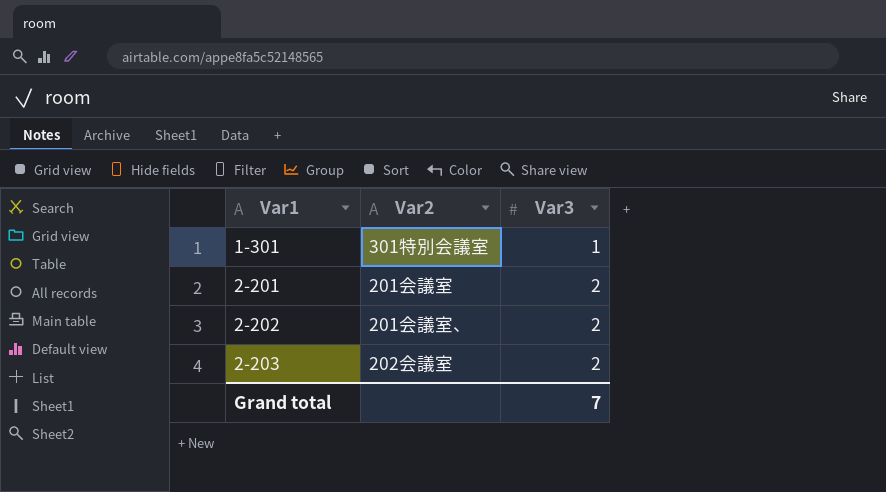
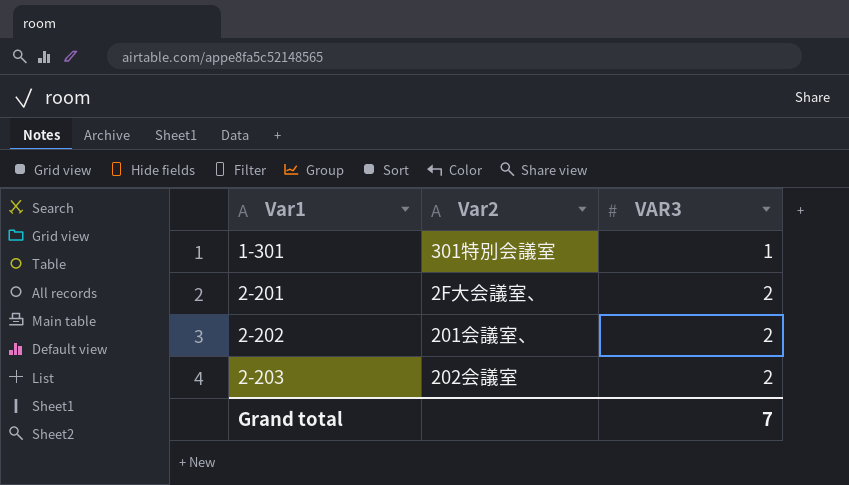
column name: Var3 -> VAR3
2-201 | Var2: 201会議室 -> 2F大会議室、

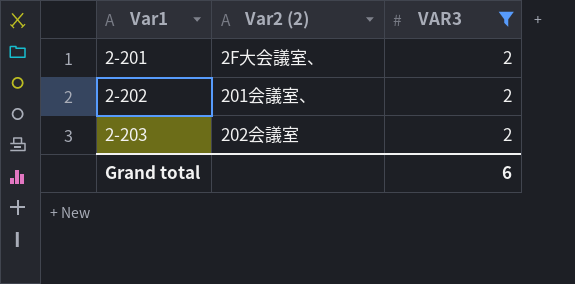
filter: none -> VAR3 = 2
column name: Var2 -> Var2 (2)
Grand total | VAR3: 7 -> 6

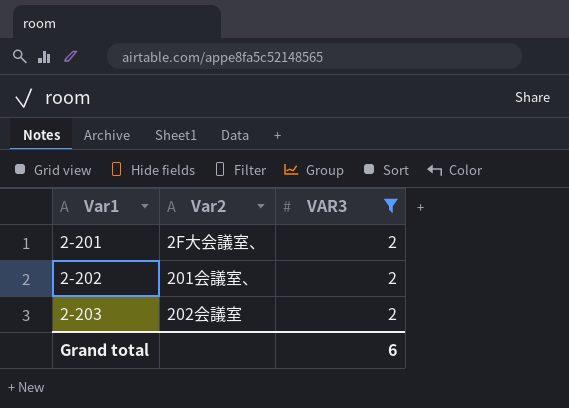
column name: Var2 (2) -> Var2

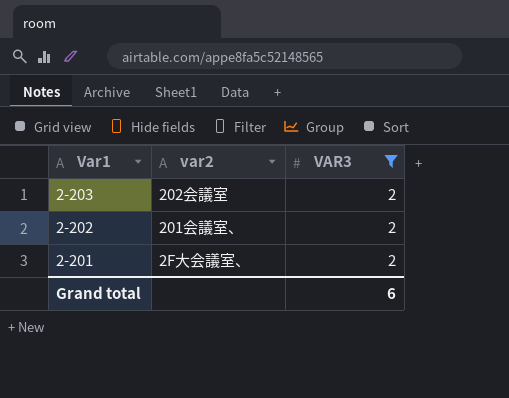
row order: Var1 ascending -> Var1 descending
column name: Var2 -> var2

